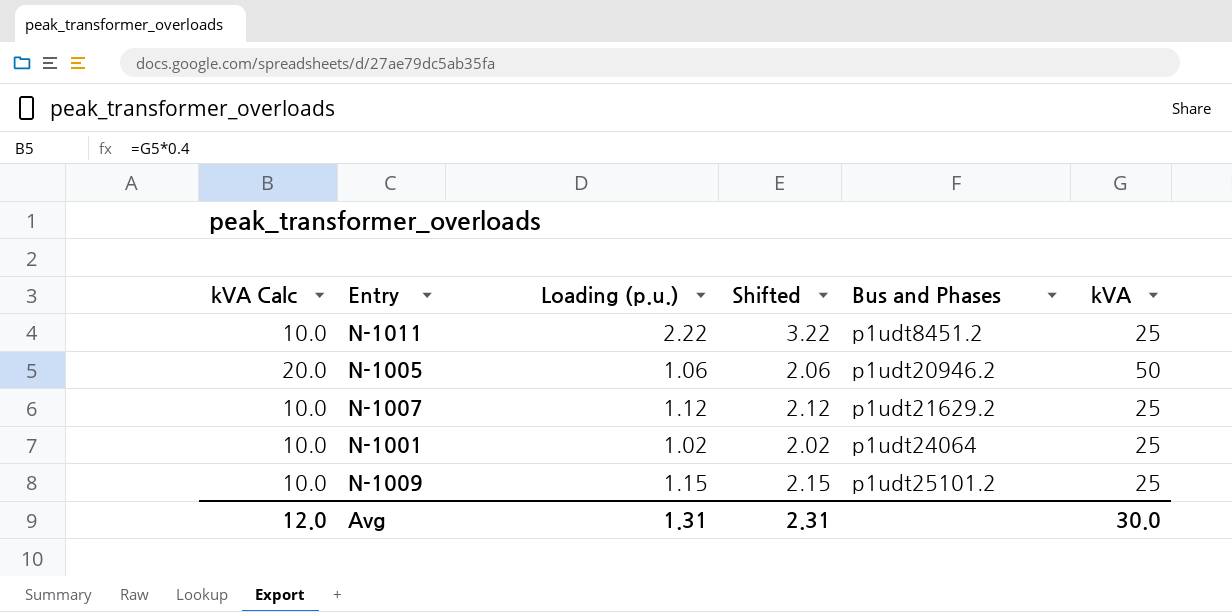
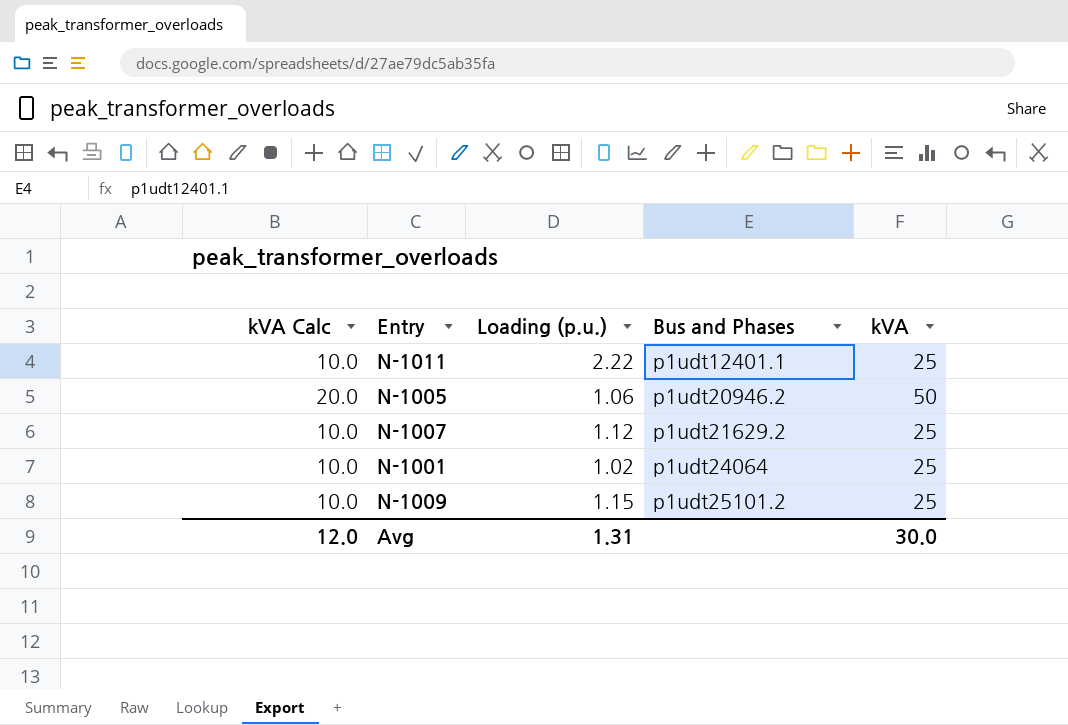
column Shifted | formula: [Loading (p.u.)] + 1 -> none
N-1011 | Bus and Phases: p1udt8451.2 -> p1udt12401.1

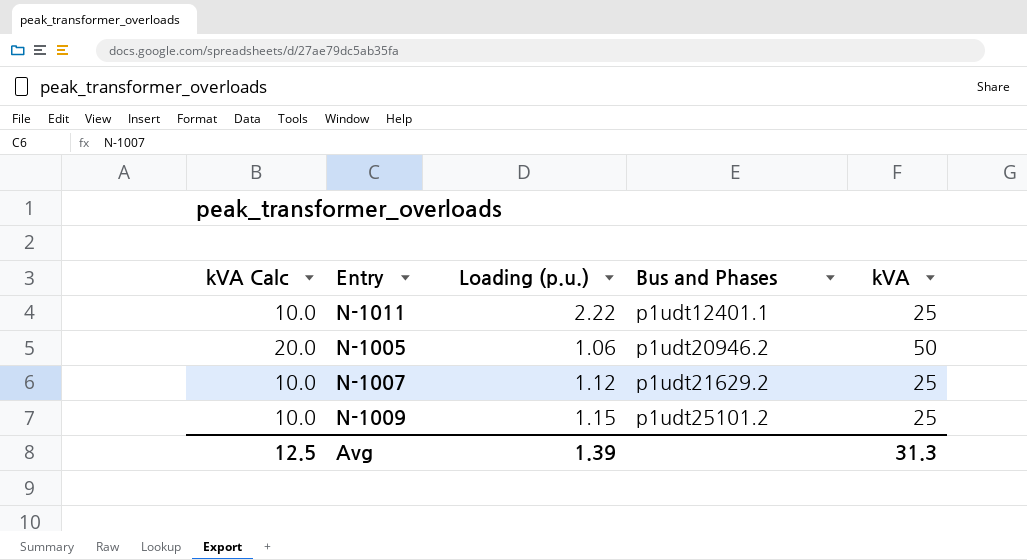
row N-1001: 10.0 | 1.02 | p1udt24064 | 25 -> none
Avg | kVA Calc: 12.0 -> 12.5
Avg | Loading (p.u.): 1.31 -> 1.39
Avg | kVA: 30.0 -> 31.3

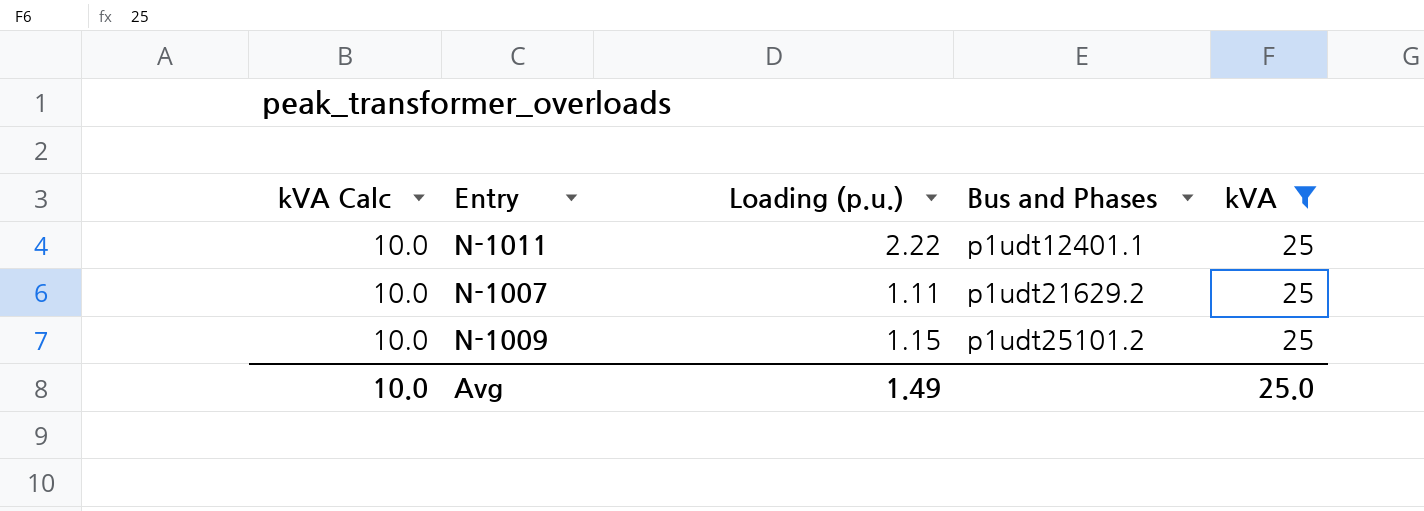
filter: none -> kVA = 25
N-1007 | Loading (p.u.): 1.12 -> 1.11
Avg | kVA Calc: 12.5 -> 10.0
Avg | Loading (p.u.): 1.39 -> 1.49
Avg | kVA: 31.3 -> 25.0

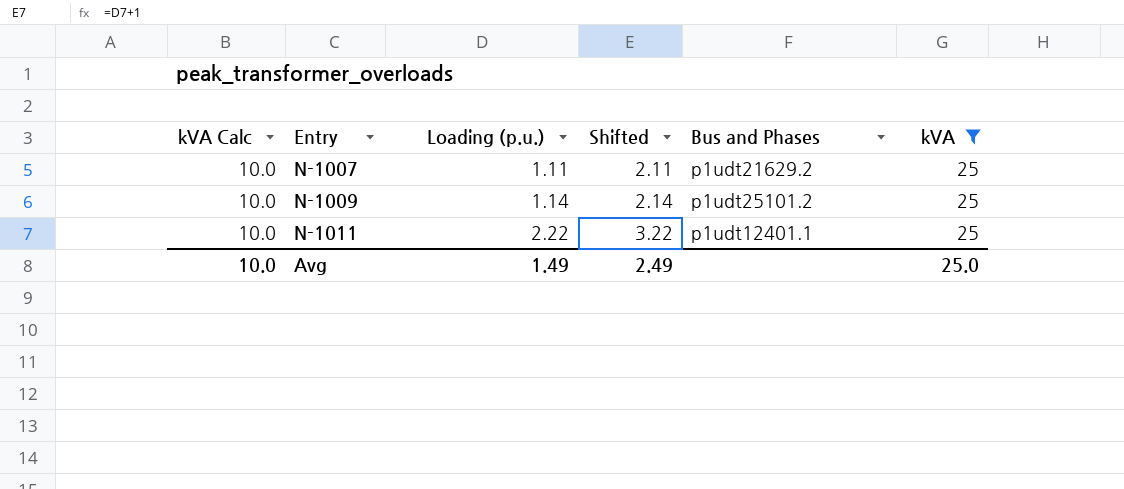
row order: Bus and Phases ascending -> Entry ascending
column Shifted | formula: none -> [Loading (p.u.)] + 1
N-1009 | Loading (p.u.): 1.15 -> 1.14

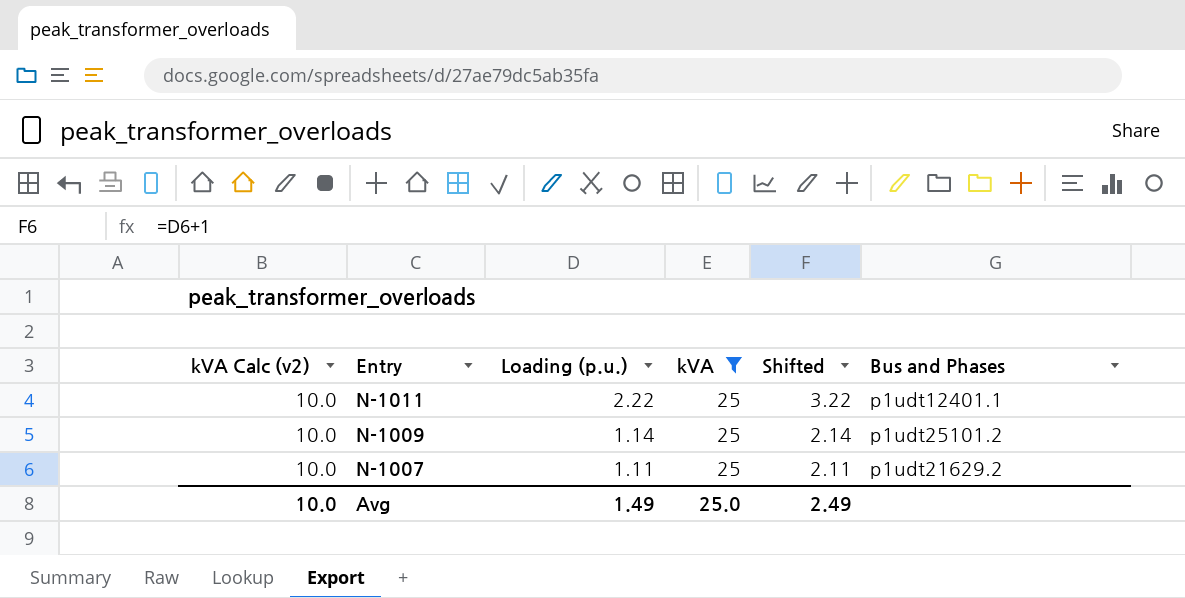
row order: Entry ascending -> Entry descending
column name: kVA Calc -> kVA Calc (v2)
column kVA | position: 6 -> 4

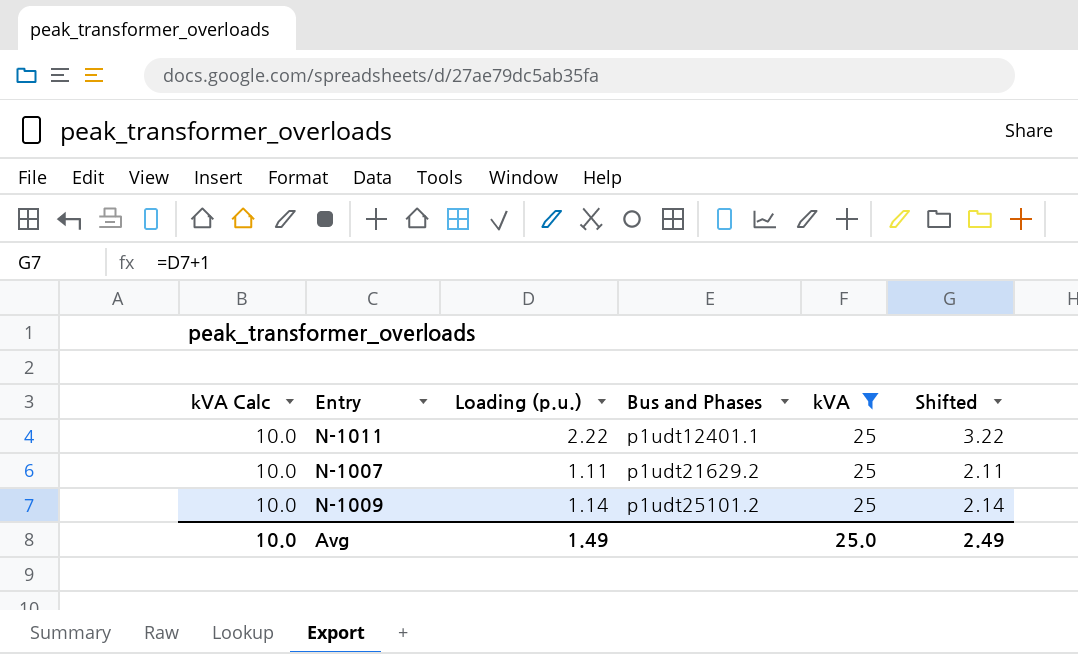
row order: Entry descending -> Bus and Phases ascending
column name: kVA Calc (v2) -> kVA Calc
column Bus and Phases | position: 6 -> 4

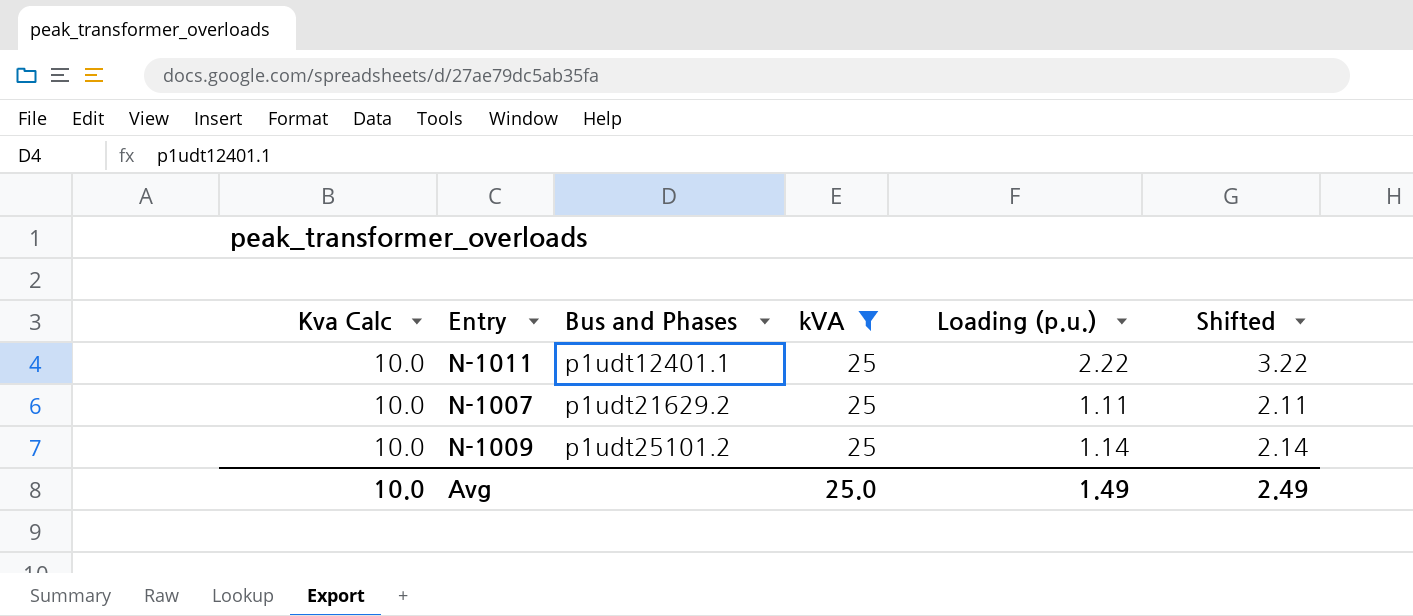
column name: kVA Calc -> Kva Calc
column Loading (p.u.) | position: 3 -> 5

